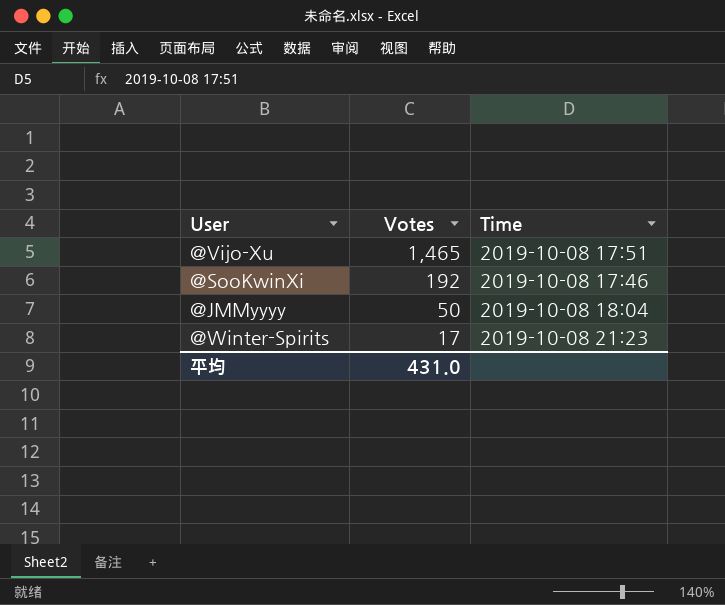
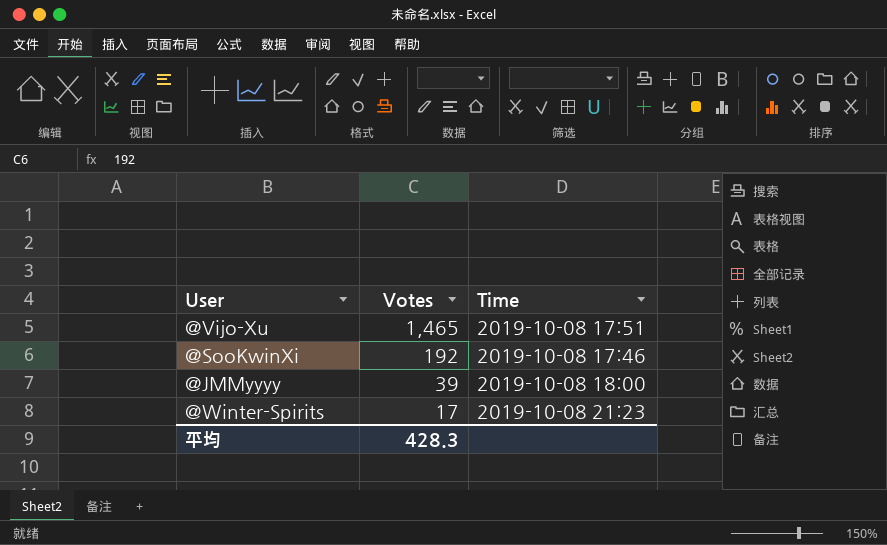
@JMMyyyy | Votes: 50 -> 39
@JMMyyyy | Time: 2019-10-08 18:04 -> 2019-10-08 18:00
平均 | Votes: 431.0 -> 428.3

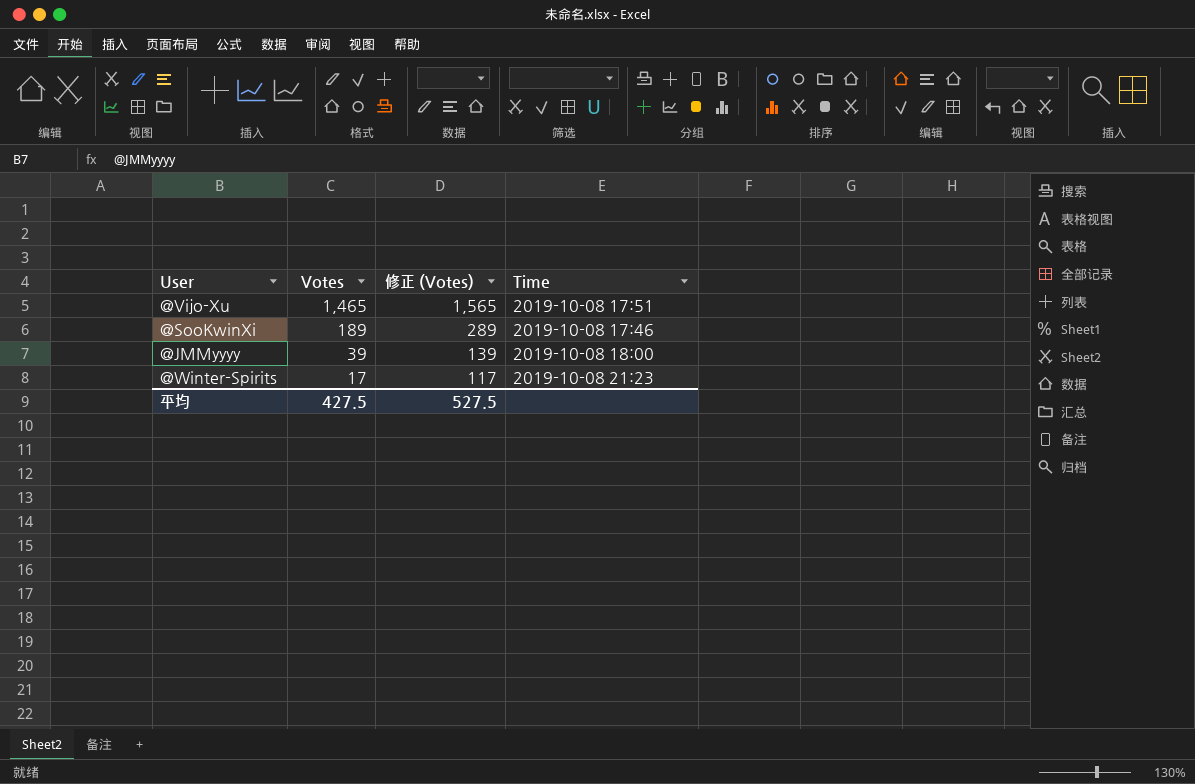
column 修正 (Votes) | formula: none -> [Votes] + 100
@SooKwinXi | Votes: 192 -> 189
平均 | Votes: 428.3 -> 427.5

